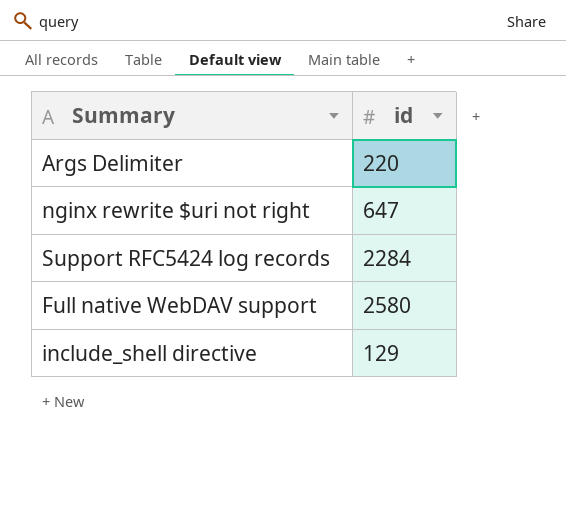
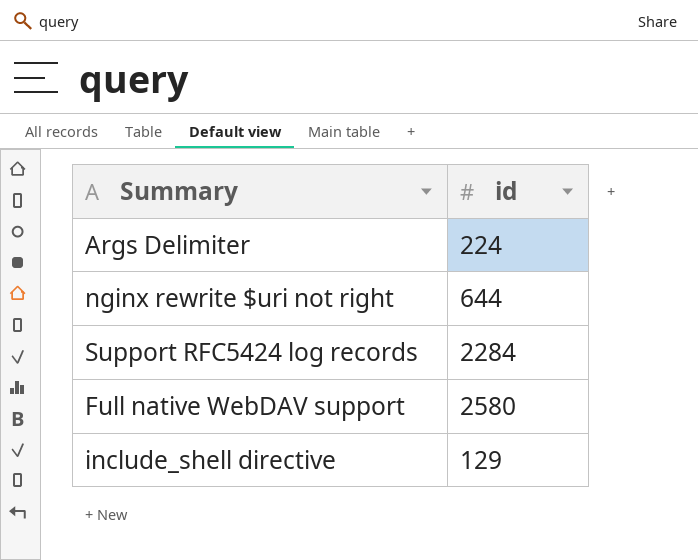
Args Delimiter | id: 220 -> 224
nginx rewrite $uri not right | id: 647 -> 644

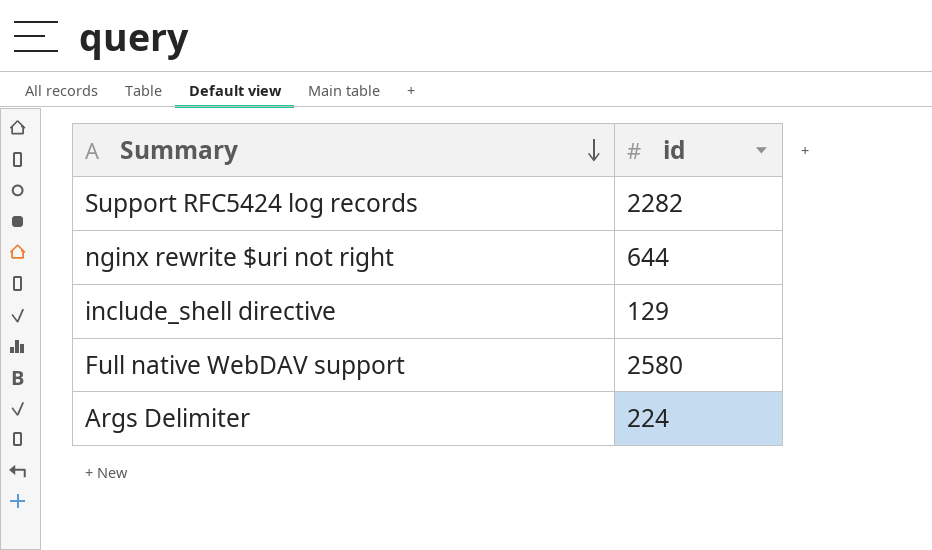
row order: none -> Summary descending
Support RFC5424 log records | id: 2284 -> 2282

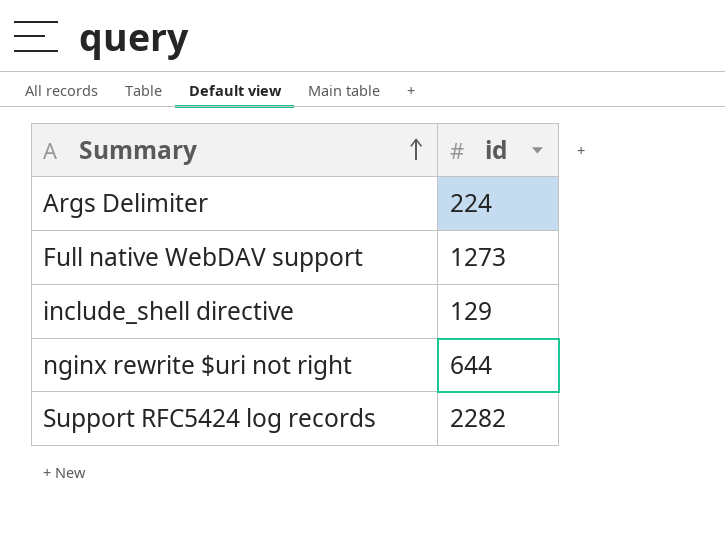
row order: Summary descending -> Summary ascending
Full native WebDAV support | id: 2580 -> 1273

